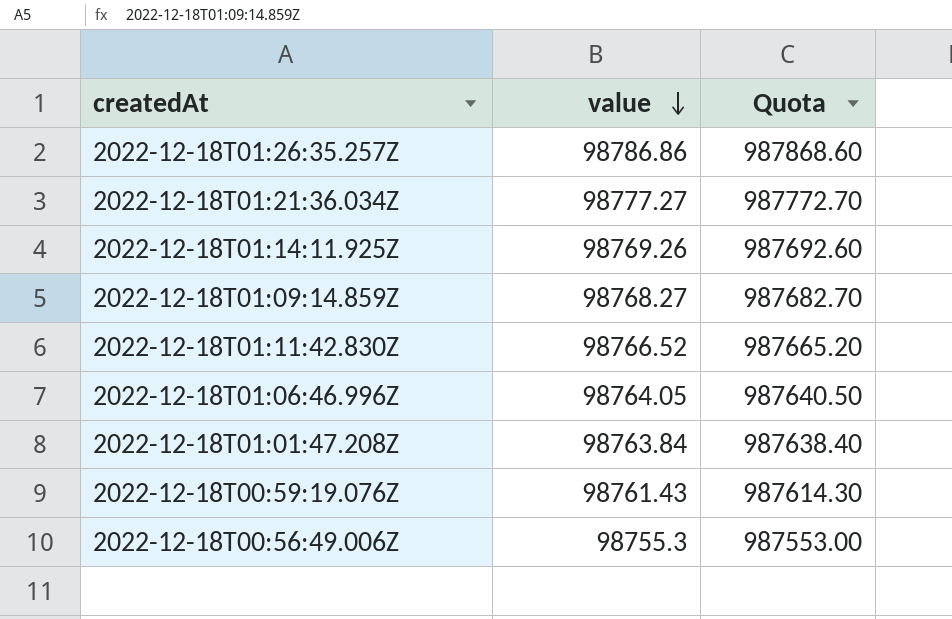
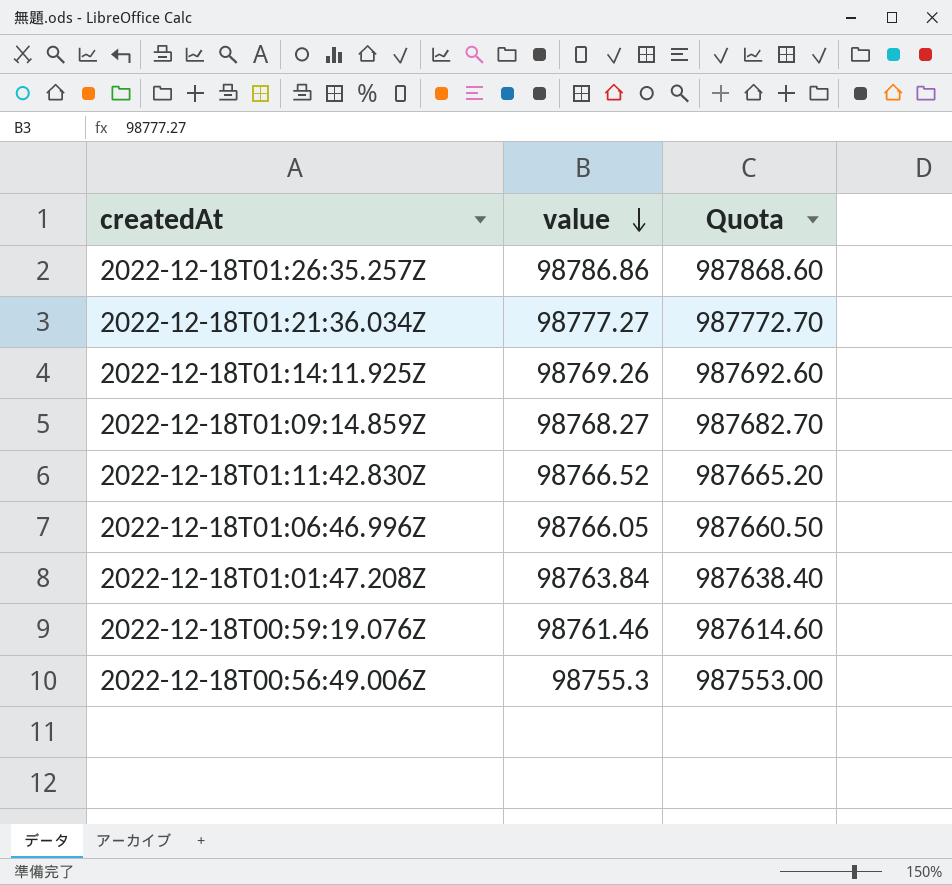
2022-12-18T01:06:46.996Z | value: 98764.05 -> 98766.05
2022-12-18T01:06:46.996Z | Quota: 987640.50 -> 987660.50
2022-12-18T00:59:19.076Z | value: 98761.43 -> 98761.46
2022-12-18T00:59:19.076Z | Quota: 987614.30 -> 987614.60

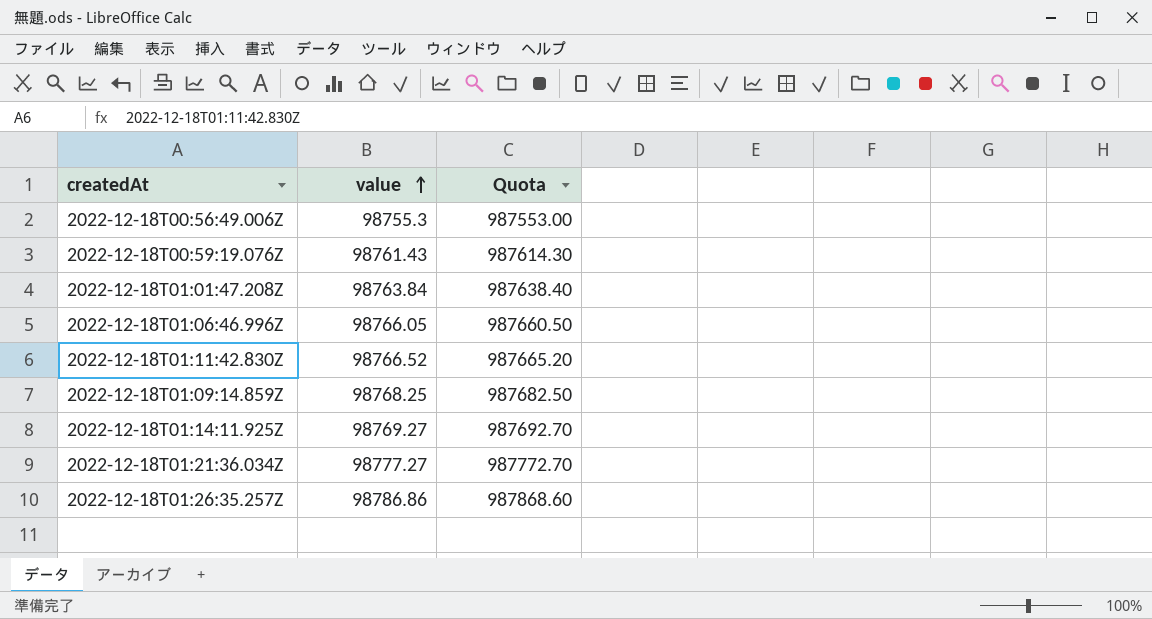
row order: value descending -> value ascending
2022-12-18T00:59:19.076Z | value: 98761.46 -> 98761.43
2022-12-18T00:59:19.076Z | Quota: 987614.60 -> 987614.30
2022-12-18T01:09:14.859Z | value: 98768.27 -> 98768.25
2022-12-18T01:09:14.859Z | Quota: 987682.70 -> 987682.50
2022-12-18T01:14:11.925Z | value: 98769.26 -> 98769.27
2022-12-18T01:14:11.925Z | Quota: 987692.60 -> 987692.70

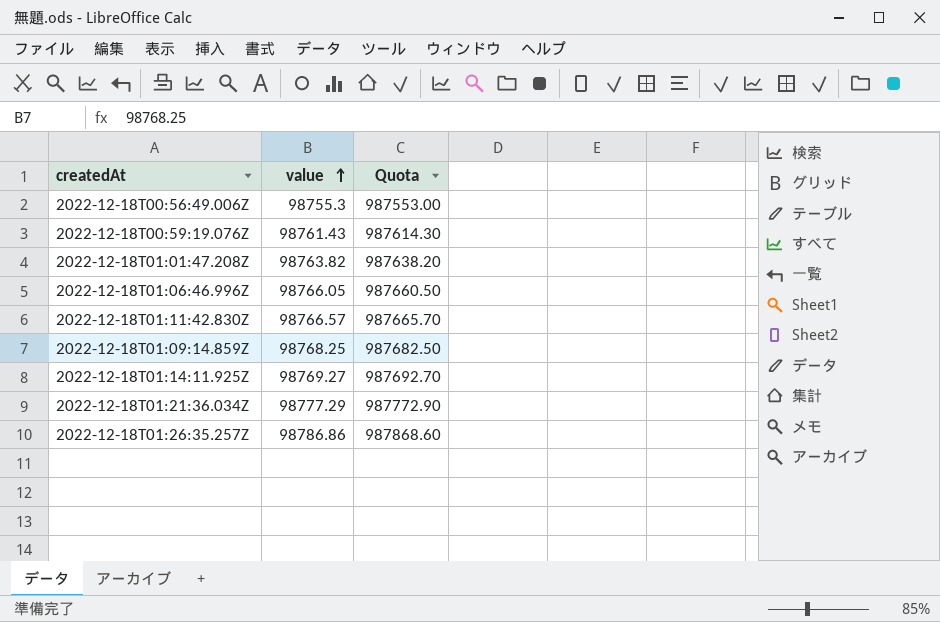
2022-12-18T01:01:47.208Z | value: 98763.84 -> 98763.82
2022-12-18T01:01:47.208Z | Quota: 987638.40 -> 987638.20
2022-12-18T01:11:42.830Z | value: 98766.52 -> 98766.57
2022-12-18T01:11:42.830Z | Quota: 987665.20 -> 987665.70
2022-12-18T01:21:36.034Z | value: 98777.27 -> 98777.29
2022-12-18T01:21:36.034Z | Quota: 987772.70 -> 987772.90

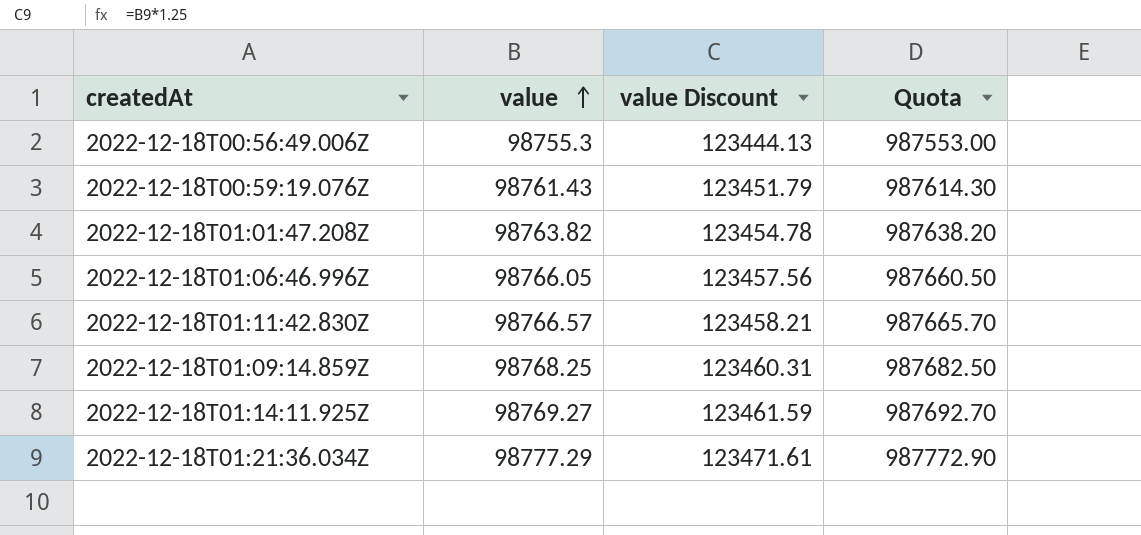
column value Discount | formula: none -> [value] * 1.25
row 2022-12-18T01:26:35.257Z: 98786.86 | 987868.60 -> none

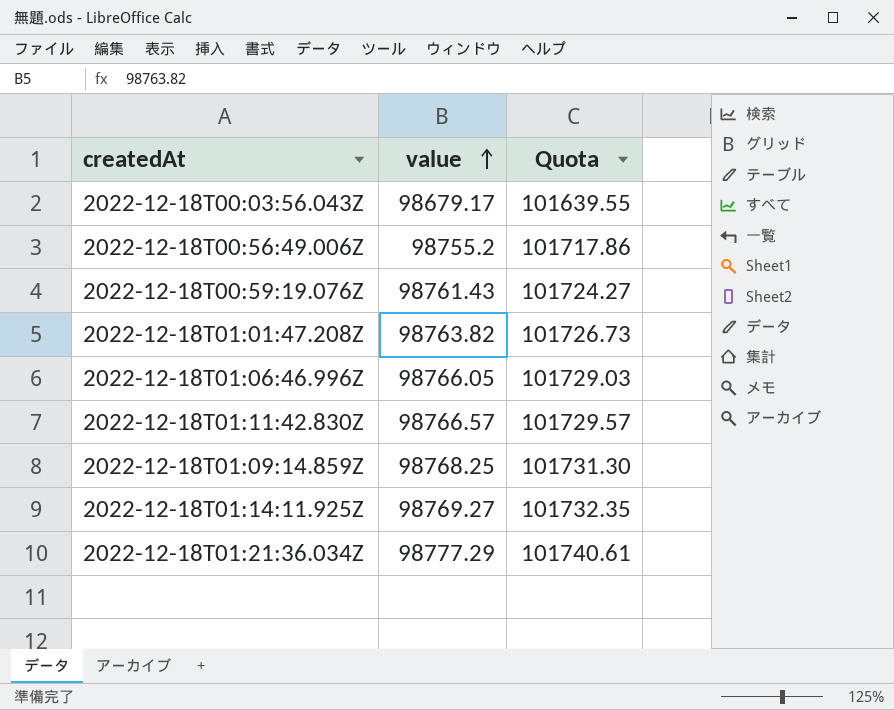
column value Discount | formula: [value] * 1.25 -> none
column Quota | formula: [value] * 10 -> [value] * 1.03
row 2022-12-18T00:03:56.043Z: none -> 98679.17 | 101639.55
2022-12-18T00:56:49.006Z | value: 98755.3 -> 98755.2

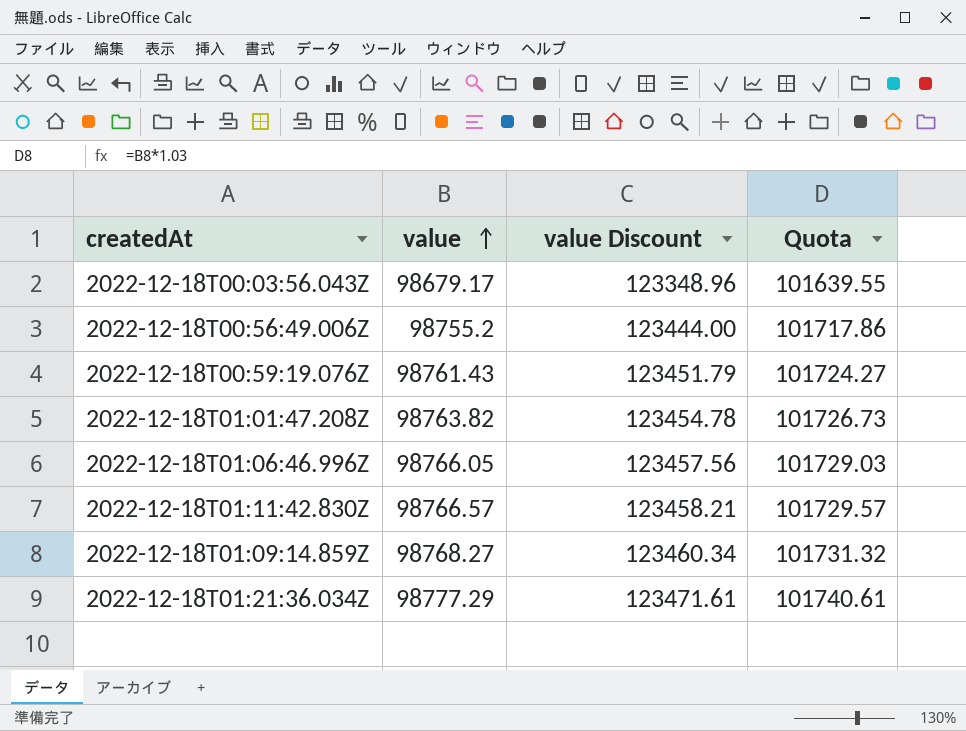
column value Discount | formula: none -> [value] * 1.25
row 2022-12-18T01:14:11.925Z: 98769.27 | 101732.35 -> none
2022-12-18T01:09:14.859Z | value: 98768.25 -> 98768.27
2022-12-18T01:09:14.859Z | Quota: 101731.30 -> 101731.32

